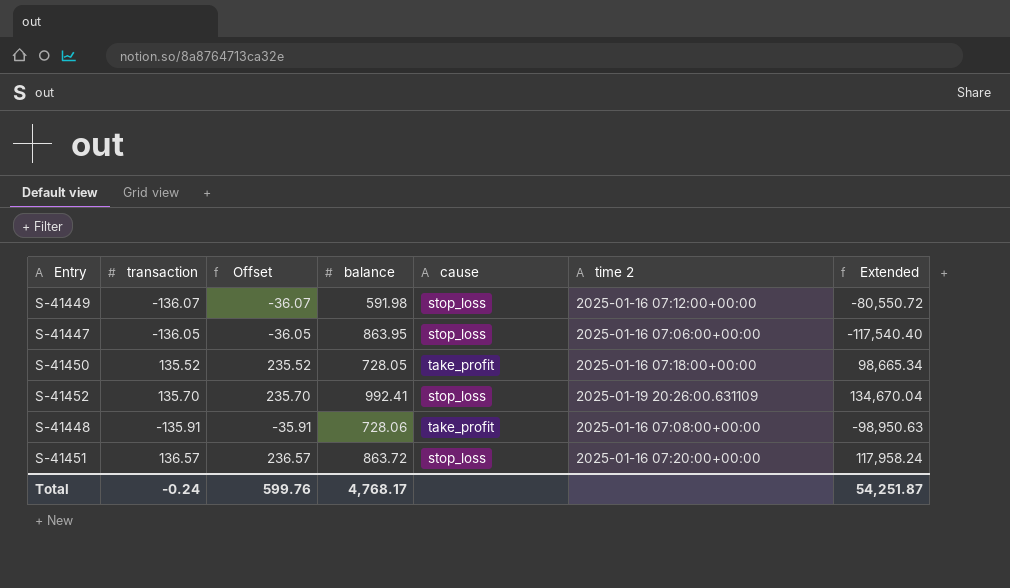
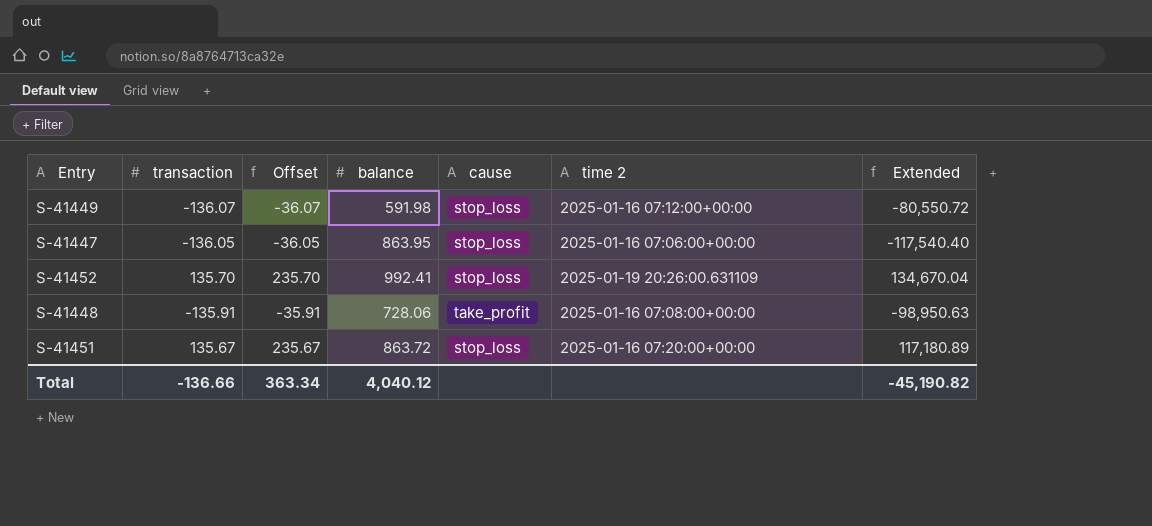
row S-41450: 135.52 | 235.52 | 728.05 | take_profit | 2025-01-16 07:18:00+00:00 | 98,665.34 -> none
S-41451 | transaction: 136.57 -> 135.67
S-41451 | Offset: 236.57 -> 235.67
S-41451 | Extended: 117,958.24 -> 117,180.89
Total | transaction: -0.24 -> -136.66
Total | Offset: 599.76 -> 363.34
Total | balance: 4,768.17 -> 4,040.12
Total | Extended: 54,251.87 -> -45,190.82

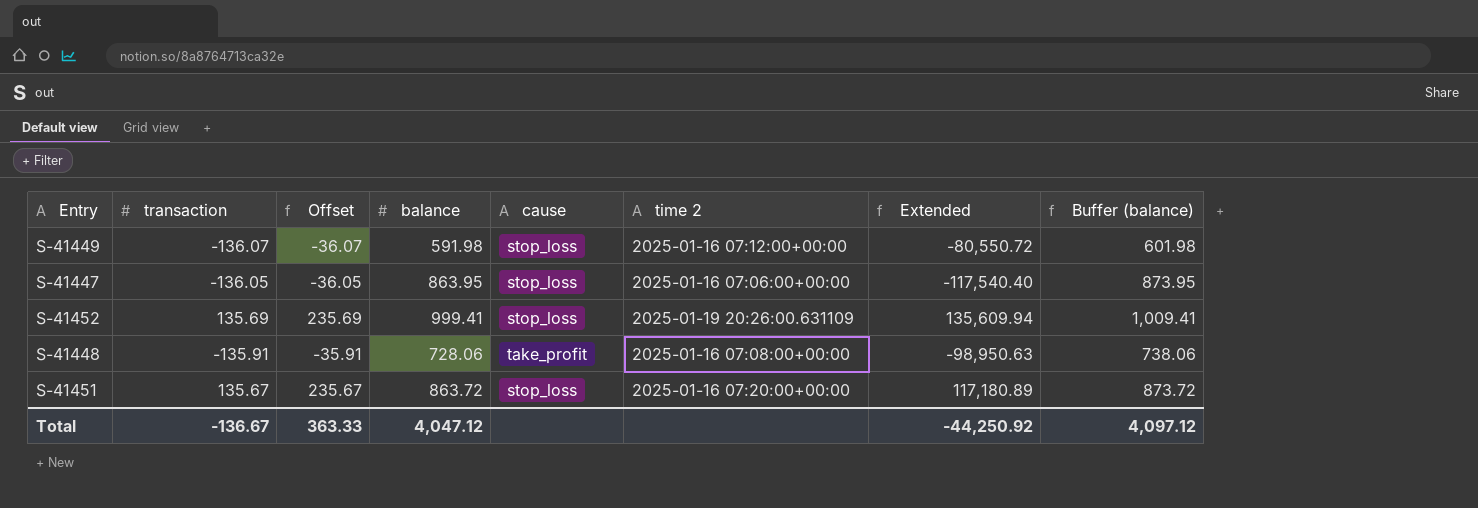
column Buffer (balance) | formula: none -> [balance] + 10
S-41452 | transaction: 135.70 -> 135.69
S-41452 | Offset: 235.70 -> 235.69
S-41452 | balance: 992.41 -> 999.41
S-41452 | Extended: 134,670.04 -> 135,609.94
Total | transaction: -136.66 -> -136.67
Total | Offset: 363.34 -> 363.33
Total | balance: 4,040.12 -> 4,047.12
Total | Extended: -45,190.82 -> -44,250.92

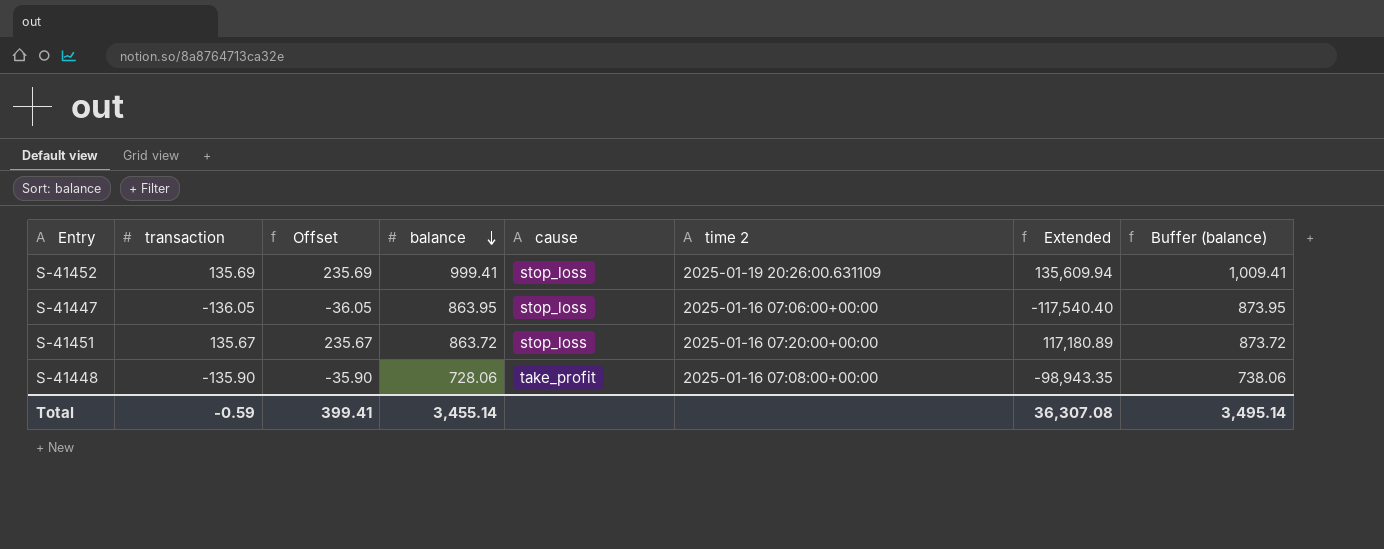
row order: none -> balance descending
row S-41449: -136.07 | -36.07 | 591.98 | stop_loss | 2025-01-16 07:12:00+00:00 | -80,550.72 | 601.98 -> none
S-41448 | transaction: -135.91 -> -135.90
S-41448 | Offset: -35.91 -> -35.90
S-41448 | Extended: -98,950.63 -> -98,943.35
Total | transaction: -136.67 -> -0.59
Total | Offset: 363.33 -> 399.41
Total | balance: 4,047.12 -> 3,455.14
Total | Extended: -44,250.92 -> 36,307.08
Total | Buffer (balance): 4,097.12 -> 3,495.14

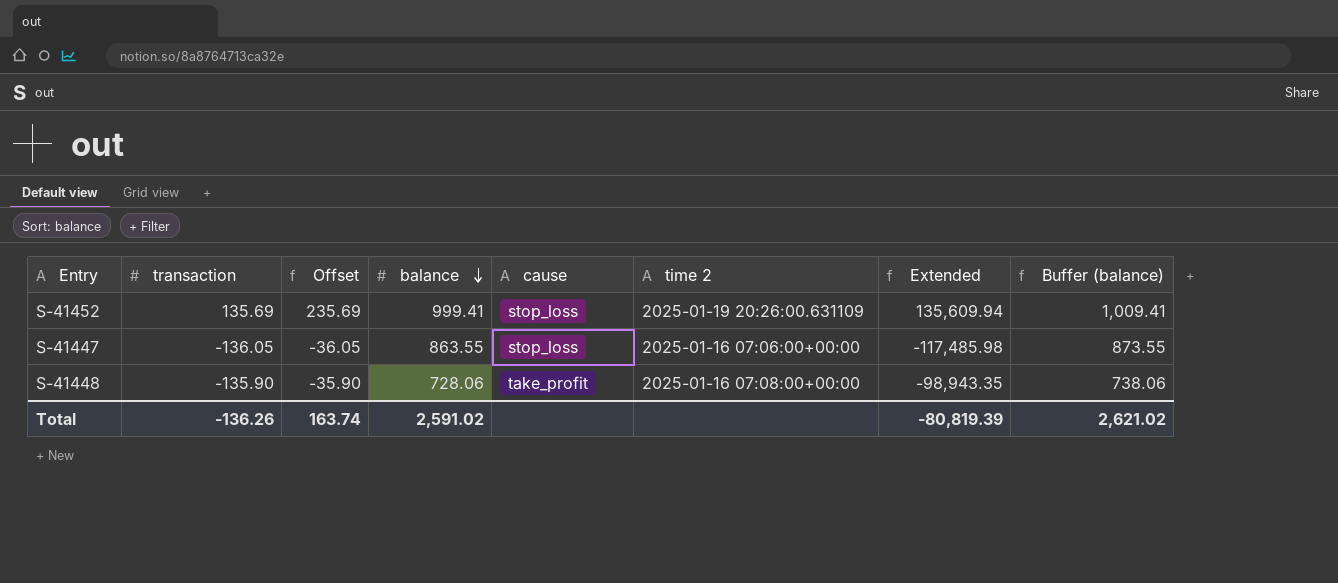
row S-41451: 135.67 | 235.67 | 863.72 | stop_loss | 2025-01-16 07:20:00+00:00 | 117,180.89 | 873.72 -> none
S-41447 | balance: 863.95 -> 863.55
S-41447 | Extended: -117,540.40 -> -117,485.98
S-41447 | Buffer (balance): 873.95 -> 873.55
Total | transaction: -0.59 -> -136.26
Total | Offset: 399.41 -> 163.74
Total | balance: 3,455.14 -> 2,591.02
Total | Extended: 36,307.08 -> -80,819.39
Total | Buffer (balance): 3,495.14 -> 2,621.02

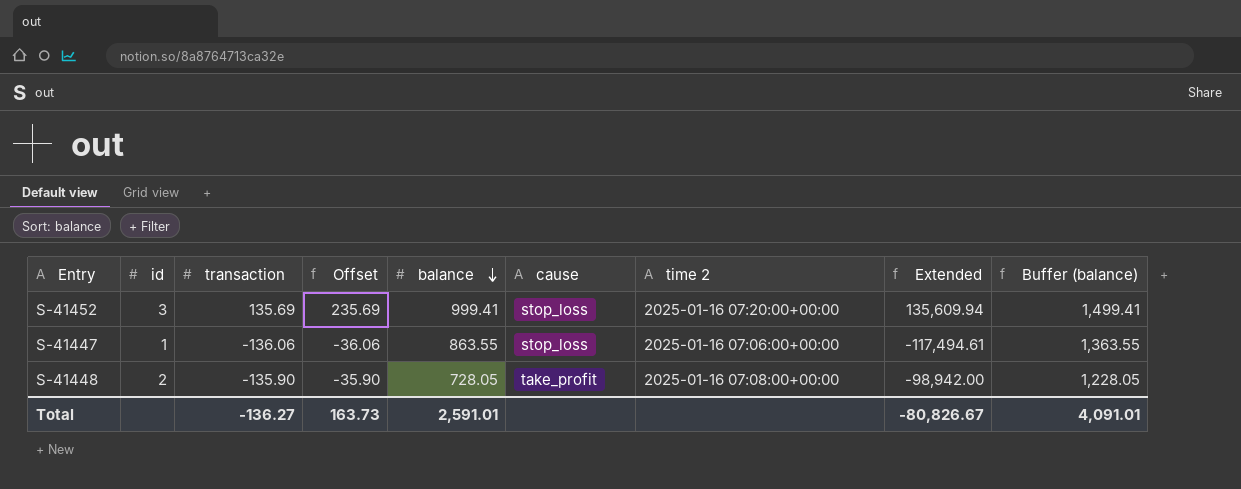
column id | position: none -> 2
column Buffer (balance) | formula: [balance] + 10 -> [balance] + 500
S-41452 | time 2: 2025-01-19 20:26:00.631109 -> 2025-01-16 07:20:00+00:00
S-41447 | transaction: -136.05 -> -136.06
S-41447 | Offset: -36.05 -> -36.06
S-41447 | Extended: -117,485.98 -> -117,494.61
S-41448 | balance: 728.06 -> 728.05
S-41448 | Extended: -98,943.35 -> -98,942.00
Total | transaction: -136.26 -> -136.27
Total | Offset: 163.74 -> 163.73
Total | balance: 2,591.02 -> 2,591.01
Total | Extended: -80,819.39 -> -80,826.67
Total | Buffer (balance): 2,621.02 -> 4,091.01

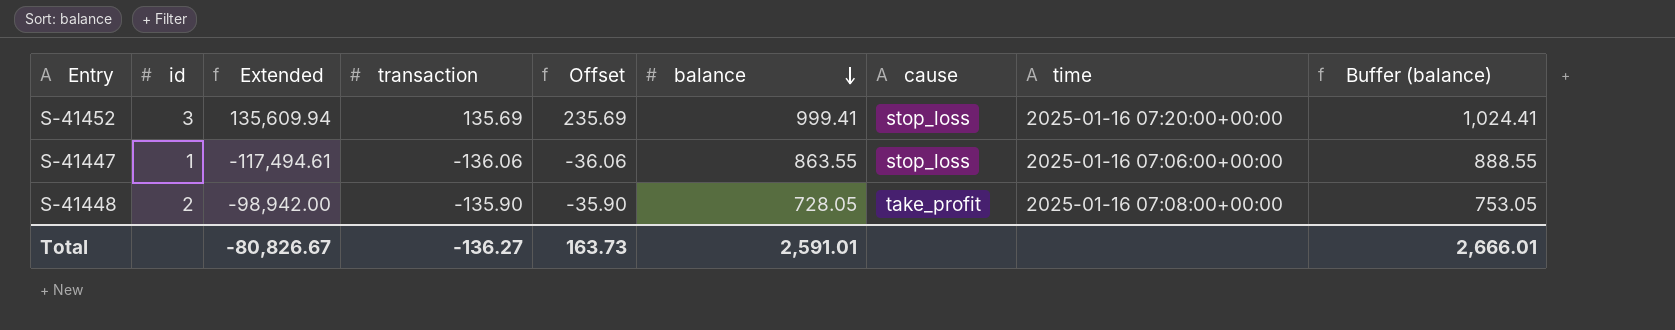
column Extended | position: 8 -> 3
column name: time 2 -> time
column Buffer (balance) | formula: [balance] + 500 -> [balance] + 25
Total | Buffer (balance): 4,091.01 -> 2,666.01

